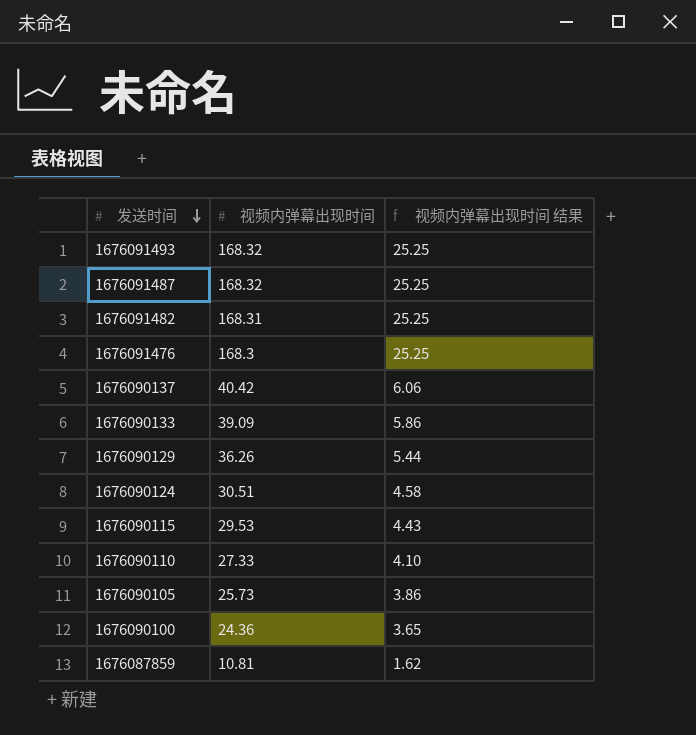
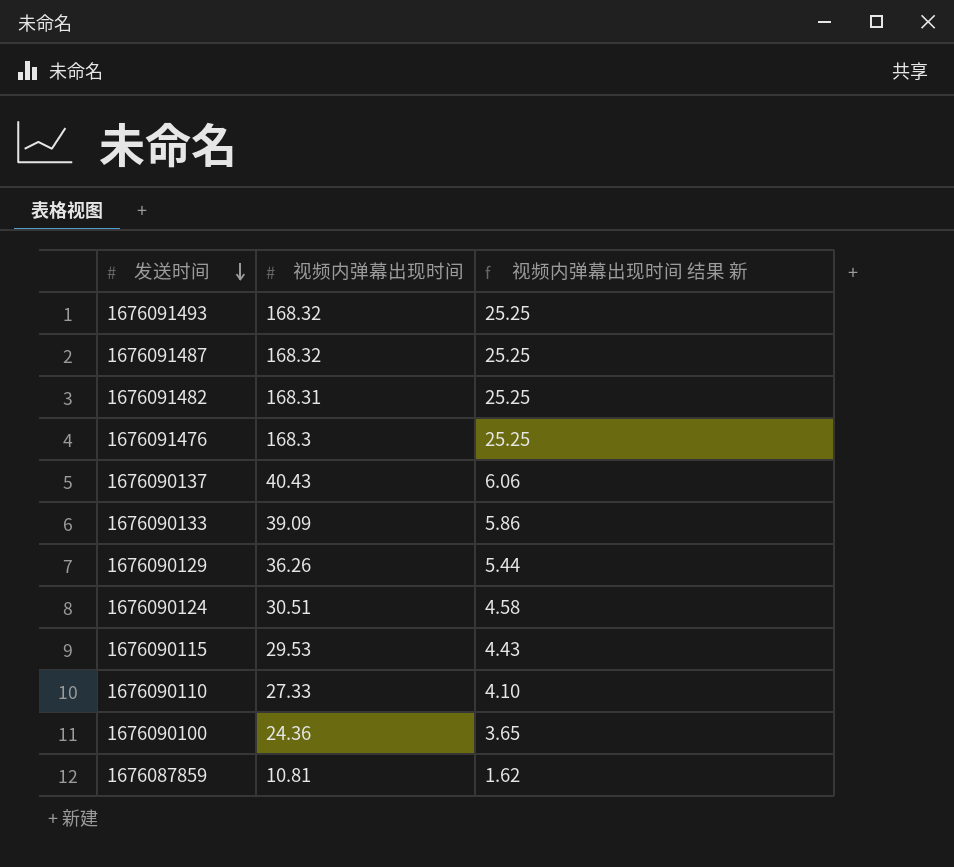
column name: 视频内弹幕出现时间 结果 -> 视频内弹幕出现时间 结果 新
row 1676090105: 25.73 | 3.86 -> none
1676090137 | 视频内弹幕出现时间: 40.42 -> 40.43

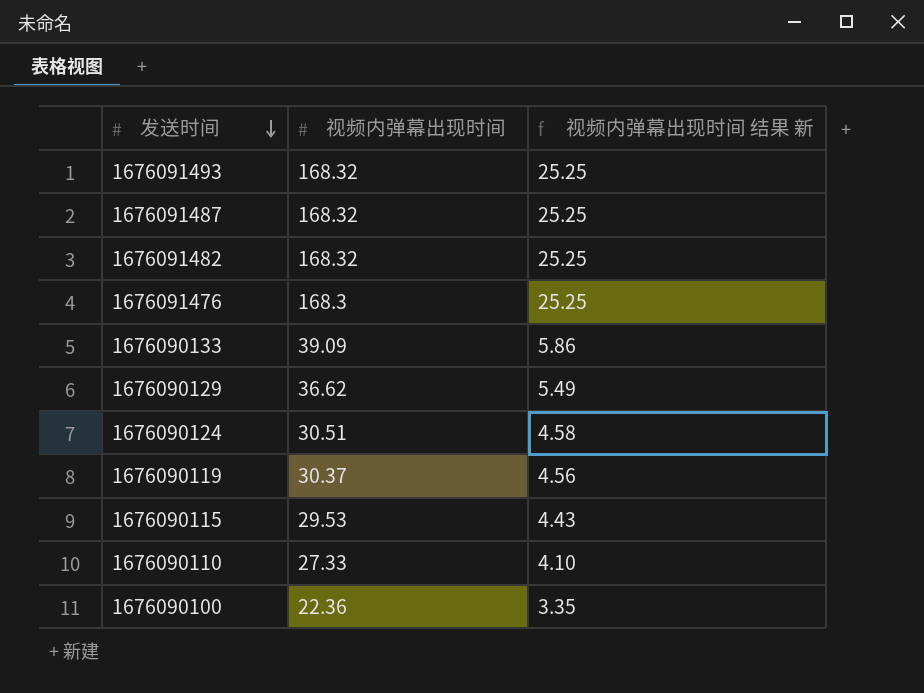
row 1676090137: 40.43 | 6.06 -> none
row 1676087859: 10.81 | 1.62 -> none
1676091482 | 视频内弹幕出现时间: 168.31 -> 168.32
1676090129 | 视频内弹幕出现时间: 36.26 -> 36.62
1676090129 | 视频内弹幕出现时间 结果 新: 5.44 -> 5.49
row 1676090119: none -> 30.37 | 4.56
1676090100 | 视频内弹幕出现时间: 24.36 -> 22.36
1676090100 | 视频内弹幕出现时间 结果 新: 3.65 -> 3.35

